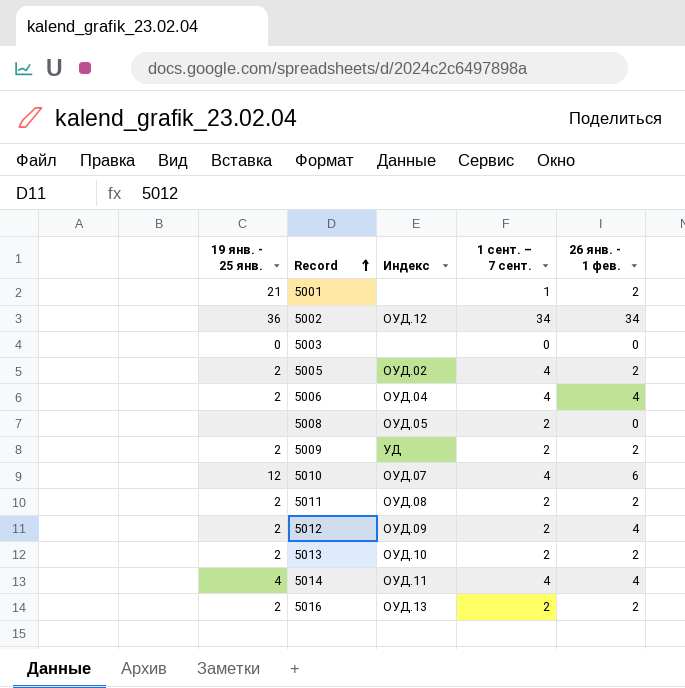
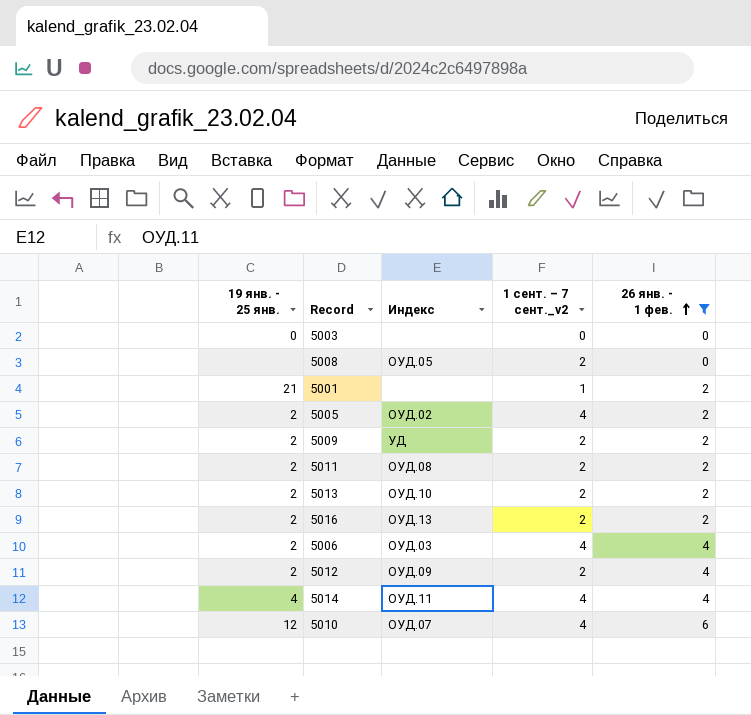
filter: none -> 26 янв. - 1 фев. != 34
row order: Record ascending -> 26 янв. - 1 фев. ascending
column name: 1 сент. – 7 сент. -> 1 сент. – 7 сент._v2
5006 | Индекс: ОУД.04 -> ОУД.03

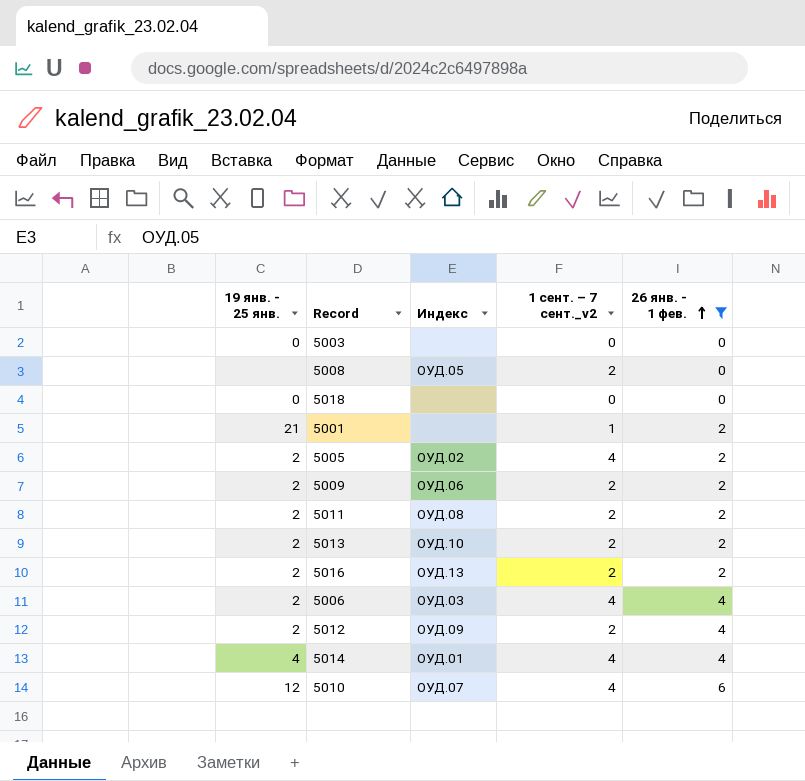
row 5018: none -> 0 | none | 0 | 0
5009 | Индекс: УД -> ОУД.06
5014 | Индекс: ОУД.11 -> ОУД.01

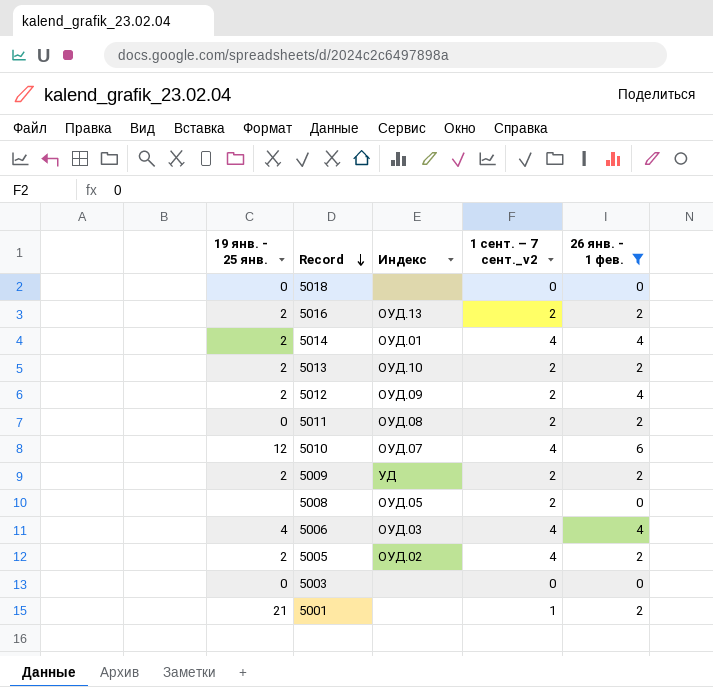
row order: 26 янв. - 1 фев. ascending -> Record descending
5014 | 19 янв. - 25 янв.: 4 -> 2
5011 | 19 янв. - 25 янв.: 2 -> 0
5009 | Индекс: ОУД.06 -> УД
5006 | 19 янв. - 25 янв.: 2 -> 4

